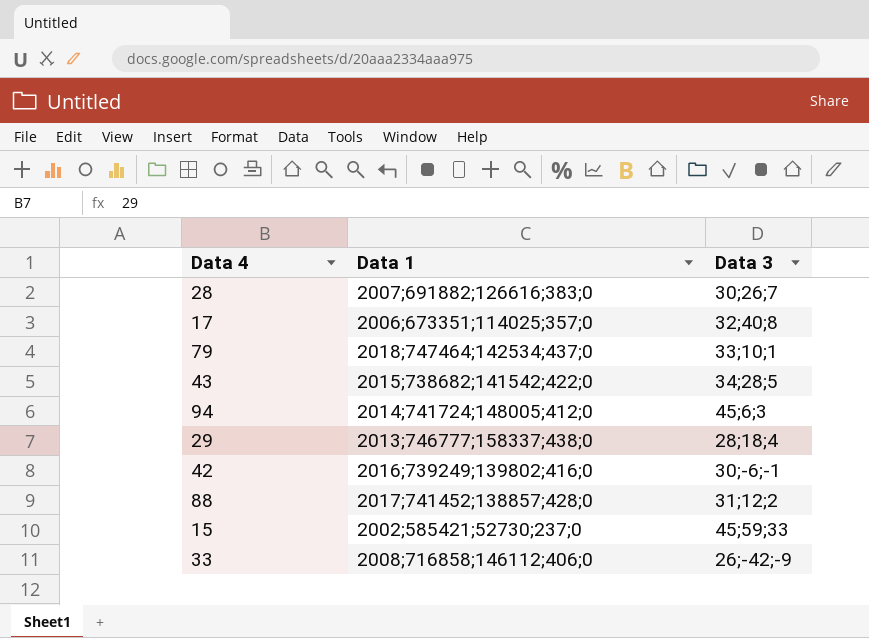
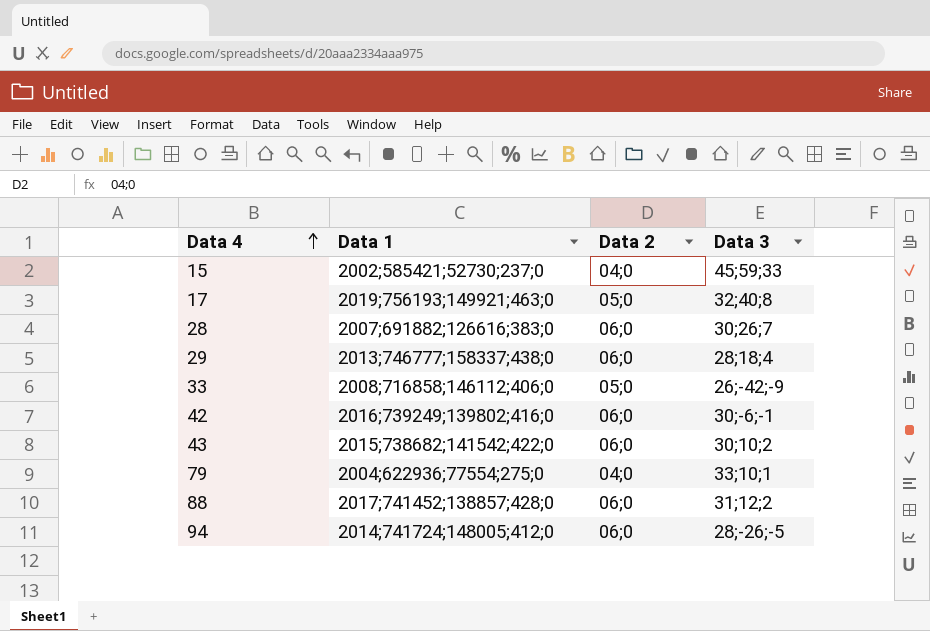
row order: none -> Data 4 ascending
column Data 2 | position: none -> 3
17 | Data 1: 2006;673351;114025;357;0 -> 2019;756193;149921;463;0
43 | Data 3: 34;28;5 -> 30;10;2
79 | Data 1: 2018;747464;142534;437;0 -> 2004;622936;77554;275;0
94 | Data 3: 45;6;3 -> 28;-26;-5

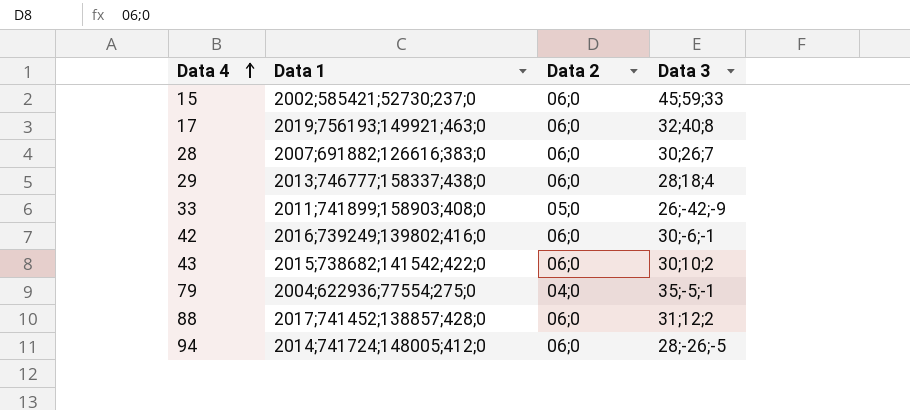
15 | Data 2: 04;0 -> 06;0
17 | Data 2: 05;0 -> 06;0
33 | Data 1: 2008;716858;146112;406;0 -> 2011;741899;158903;408;0
79 | Data 3: 33;10;1 -> 35;-5;-1

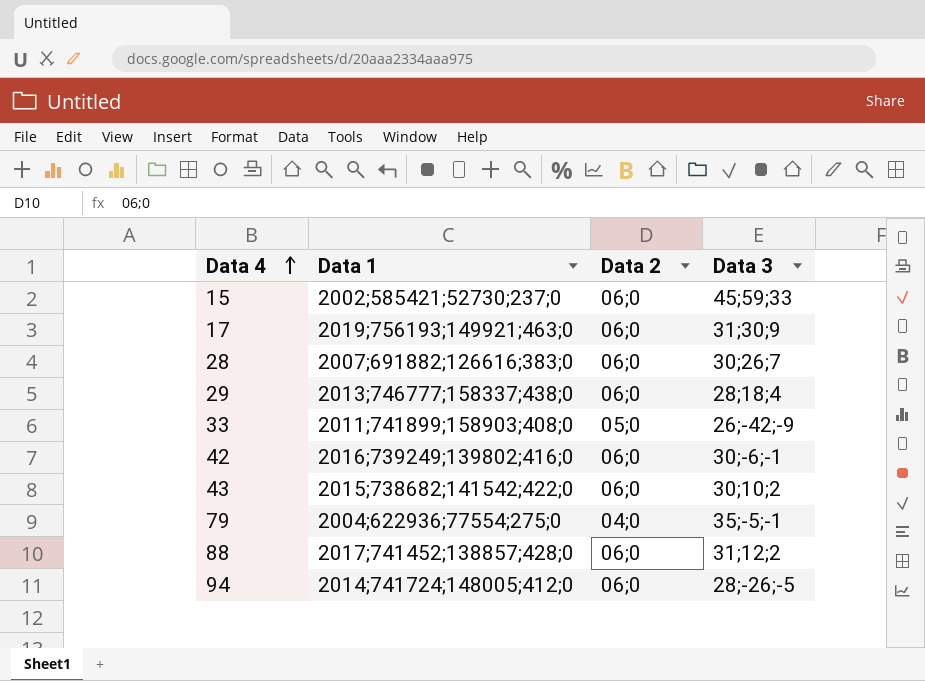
17 | Data 3: 32;40;8 -> 31;30;9

